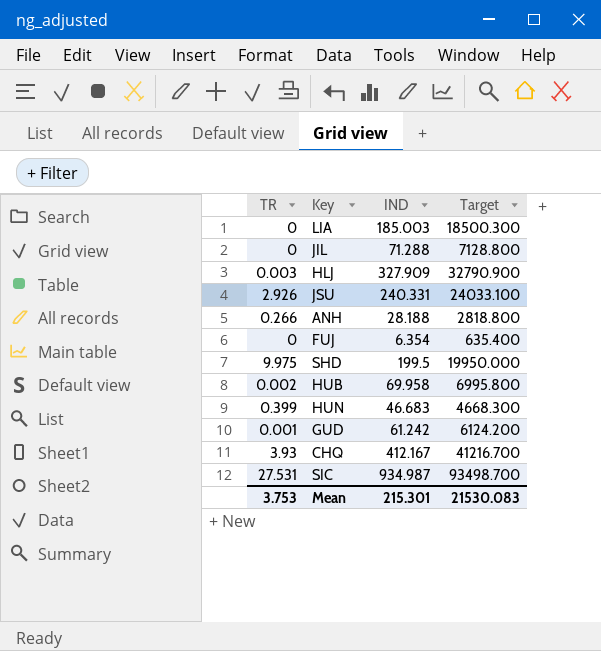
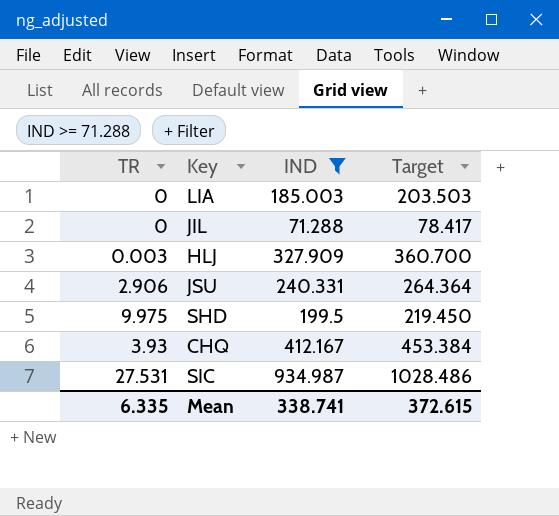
filter: none -> IND >= 71.288
column Target | formula: [IND] * 100 -> [IND] * 1.1
JSU | TR: 2.926 -> 2.906
Mean | TR: 3.753 -> 6.335
Mean | IND: 215.301 -> 338.741
Mean | Target: 21530.083 -> 372.615

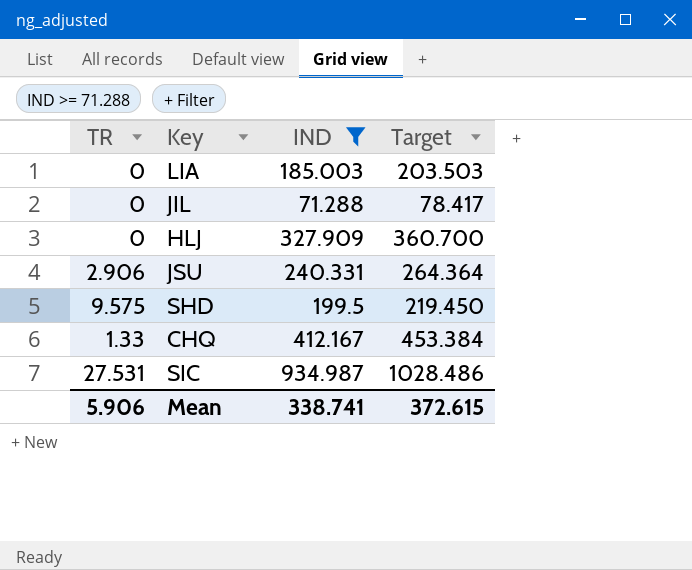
HLJ | TR: 0.003 -> 0
SHD | TR: 9.975 -> 9.575
CHQ | TR: 3.93 -> 1.33
Mean | TR: 6.335 -> 5.906

